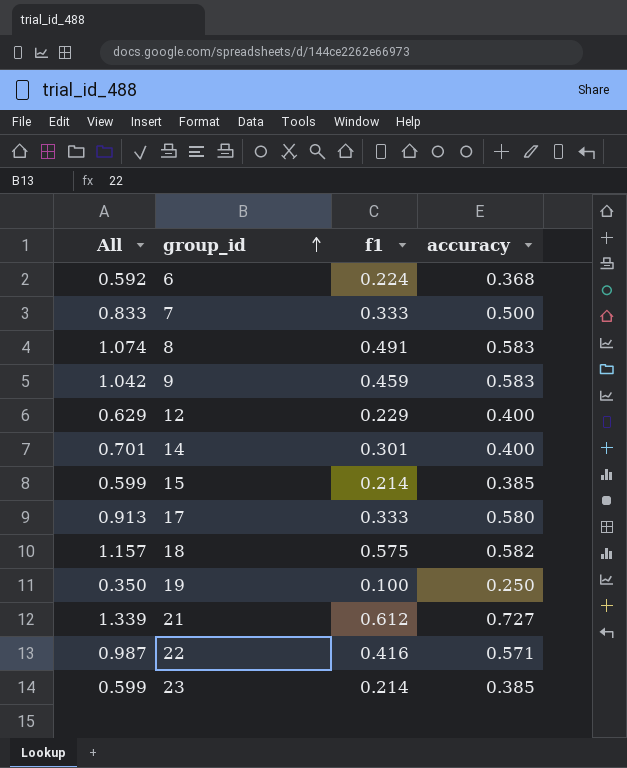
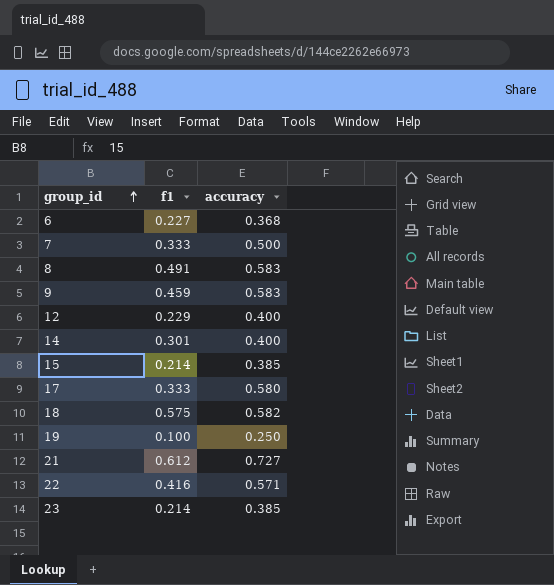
column All | formula: [f1] + [accuracy] -> none
6 | f1: 0.224 -> 0.227

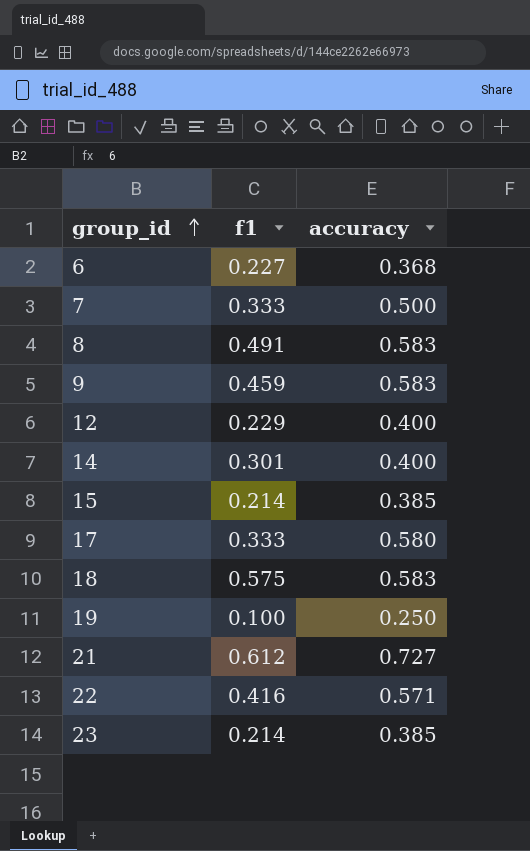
18 | accuracy: 0.582 -> 0.583

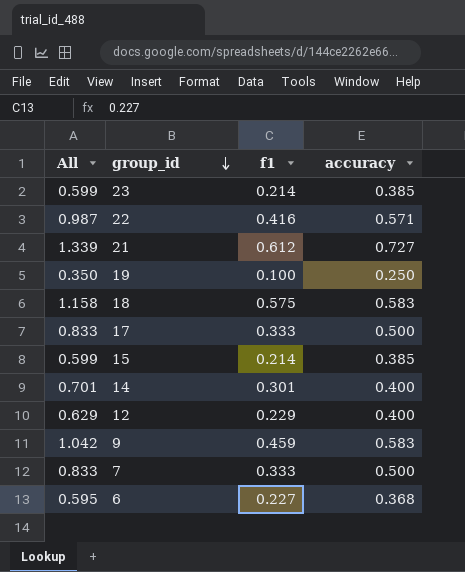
row order: group_id ascending -> group_id descending
column All | formula: none -> [f1] + [accuracy]
row 8: 0.491 | 0.583 -> none
17 | accuracy: 0.580 -> 0.500

